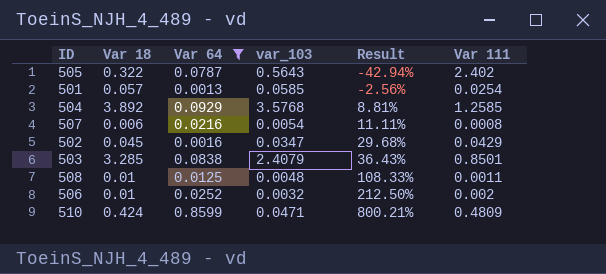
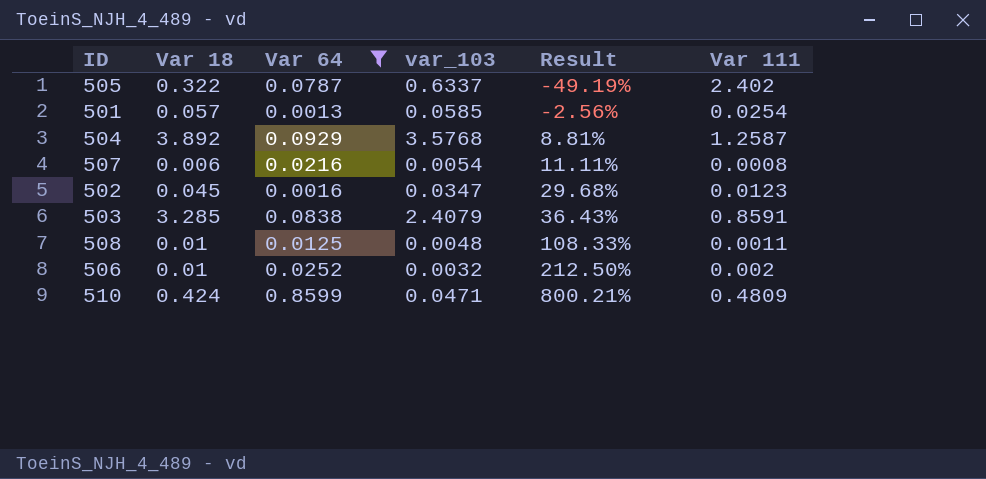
505 | var_103: 0.5643 -> 0.6337
505 | Result: -42.94% -> -49.19%
504 | Var 111: 1.2585 -> 1.2587
502 | Var 111: 0.0429 -> 0.0123
503 | Var 111: 0.8501 -> 0.8591

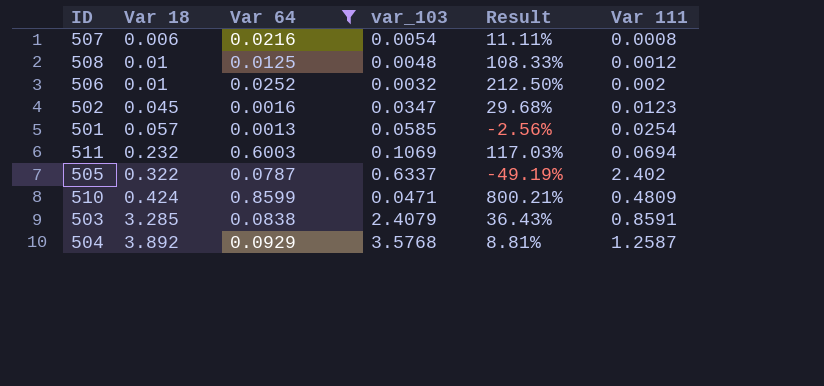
row order: Result ascending -> Var 18 ascending
508 | Var 111: 0.0011 -> 0.0012
row 511: none -> 0.232 | 0.6003 | 0.1069 | 117.03% | 0.0694

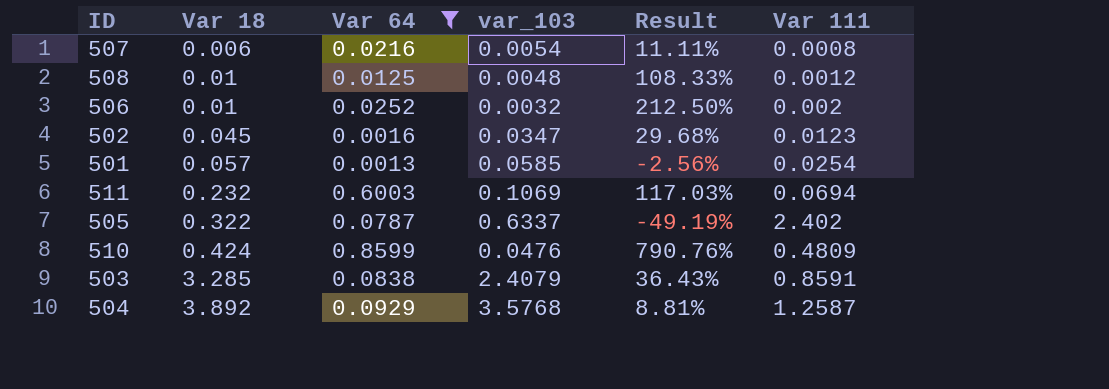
510 | var_103: 0.0471 -> 0.0476
510 | Result: 800.21% -> 790.76%

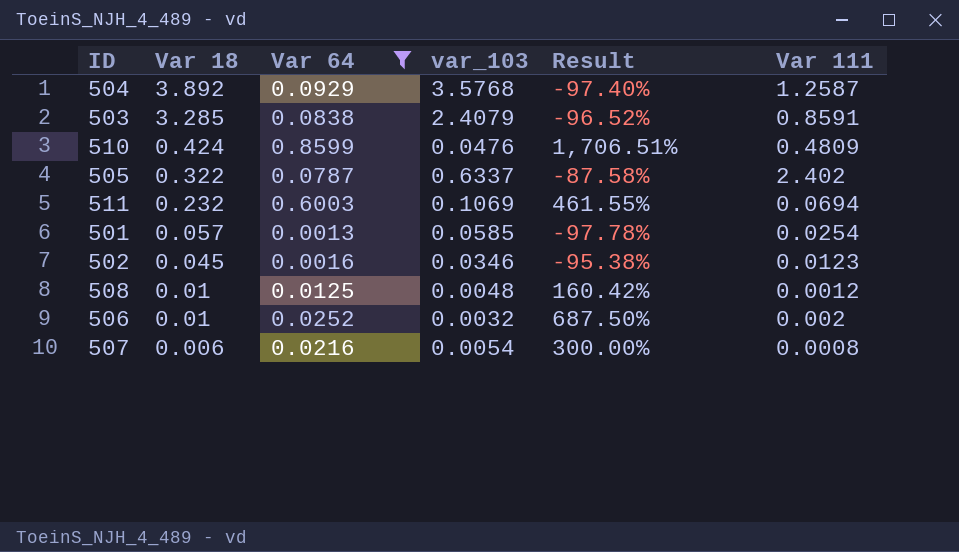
row order: Var 18 ascending -> Var 18 descending
column Result | formula: ([Var 18] - [var_103]) / [var_103] -> ([Var 64] - [var_103]) / [var_103]
502 | var_103: 0.0347 -> 0.0346

